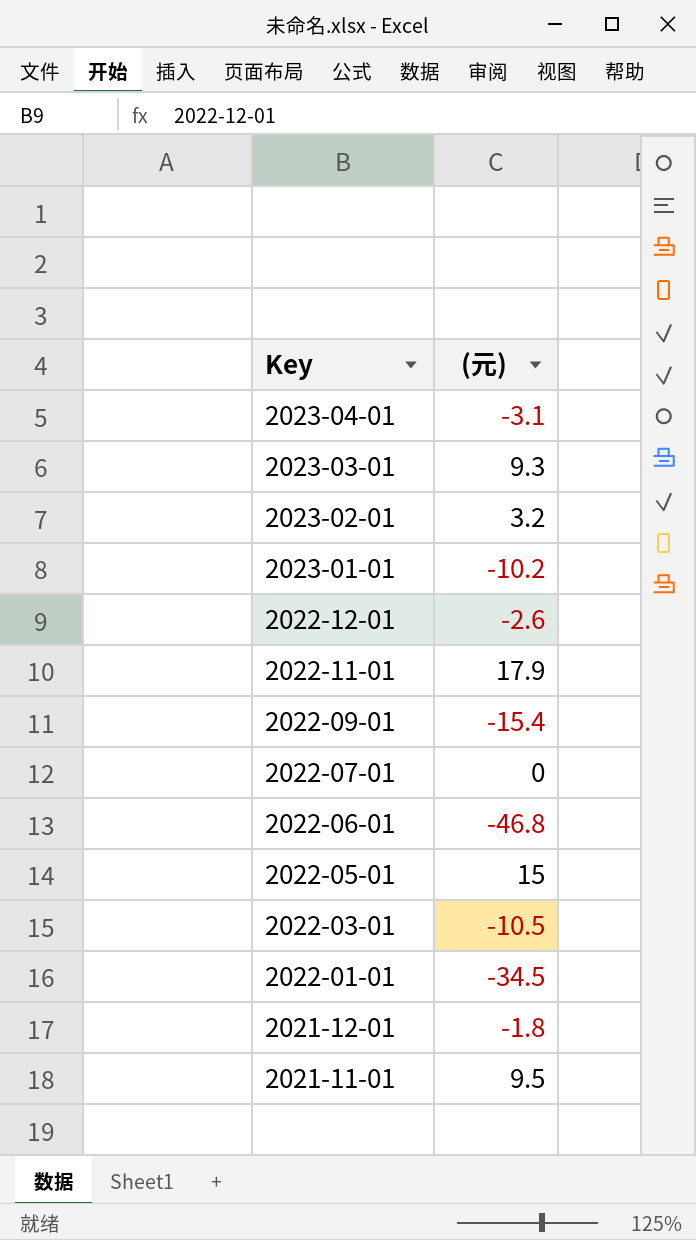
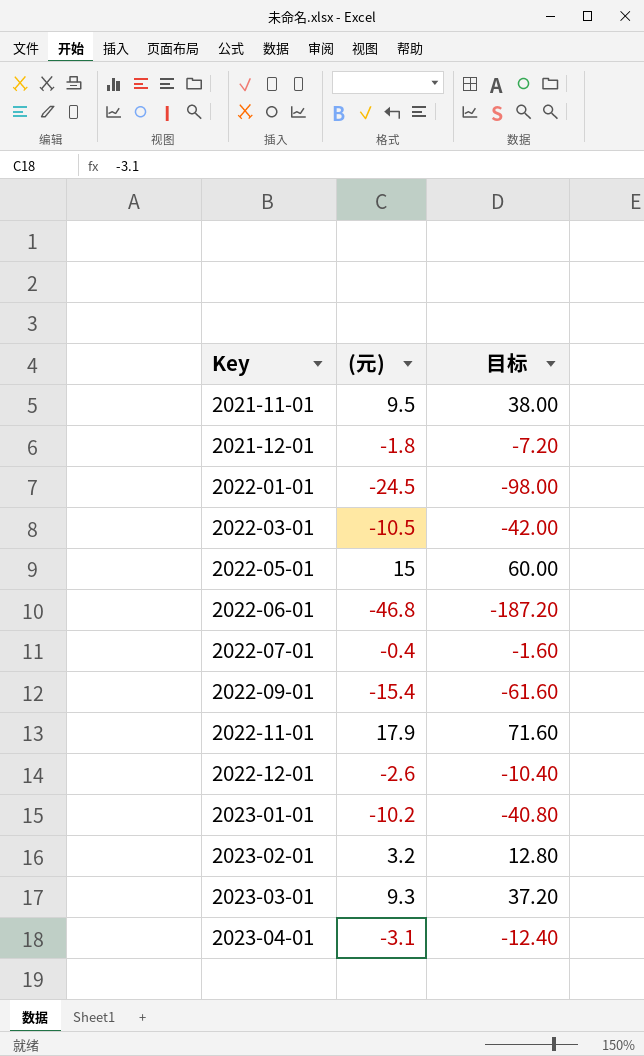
row order: Key descending -> Key ascending
column 目标 | formula: none -> [(元)] * 4
2022-01-01 | (元): -34.5 -> -24.5
2022-07-01 | (元): 0 -> -0.4

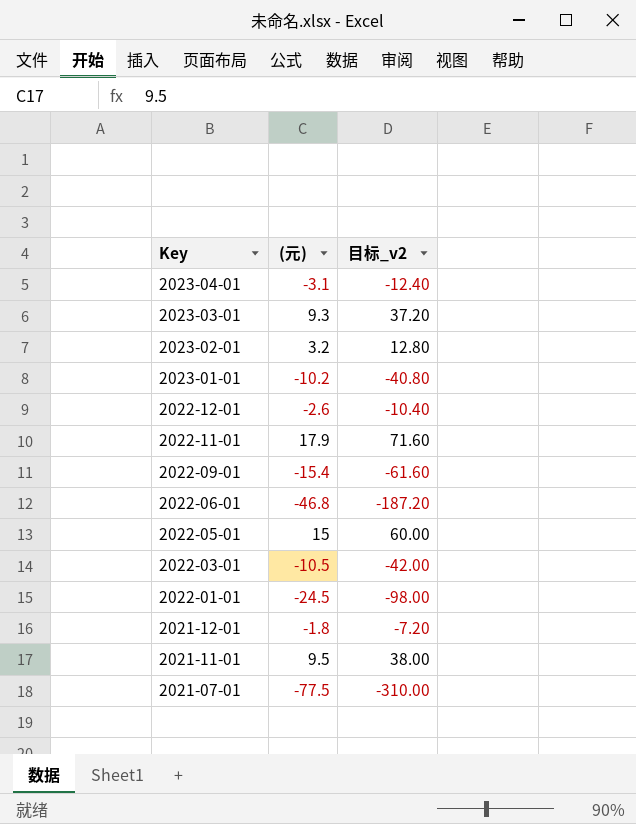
row order: Key ascending -> Key descending
column name: 目标 -> 目标_v2
row 2022-07-01: -0.4 | -1.60 -> none
row 2021-07-01: none -> -77.5 | -310.00

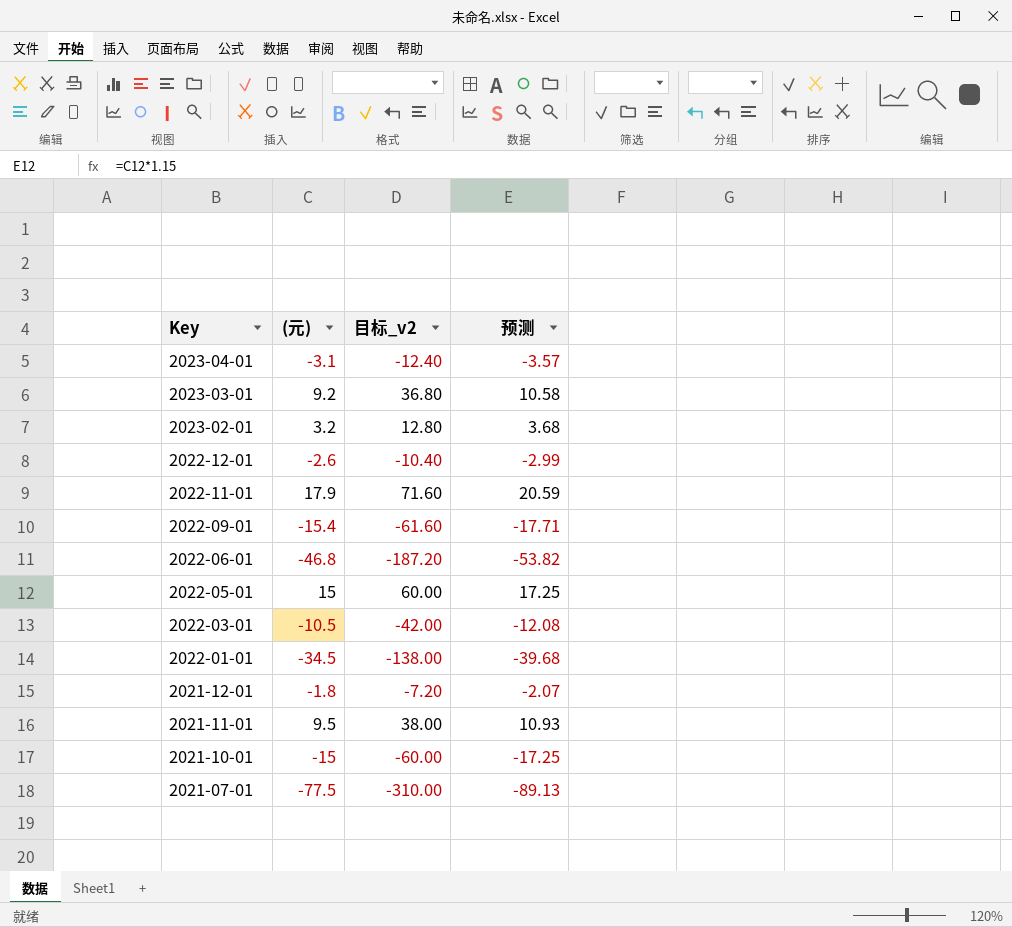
column 预测 | formula: none -> [(元)] * 1.15
row 2023-01-01: -10.2 | -40.80 -> none
2023-03-01 | (元): 9.3 -> 9.2
2023-03-01 | 目标_v2: 37.20 -> 36.80
2022-01-01 | (元): -24.5 -> -34.5
2022-01-01 | 目标_v2: -98.00 -> -138.00
row 2021-10-01: none -> -15 | -60.00 | -17.25

